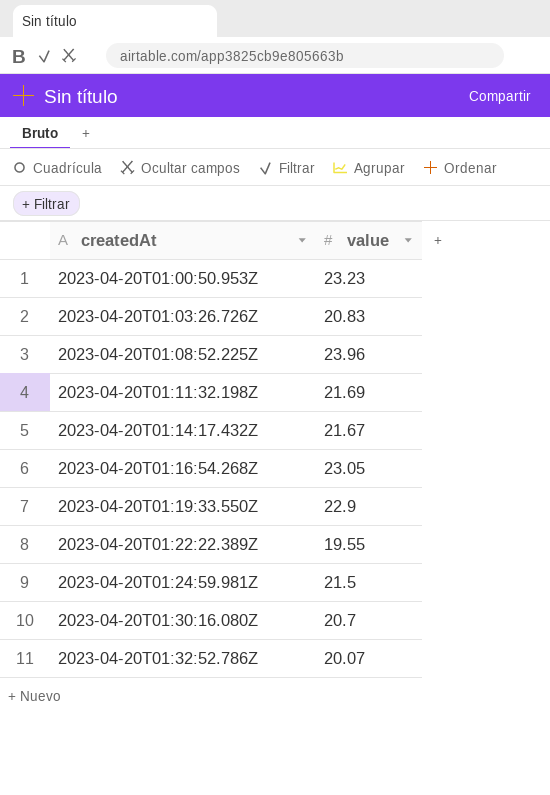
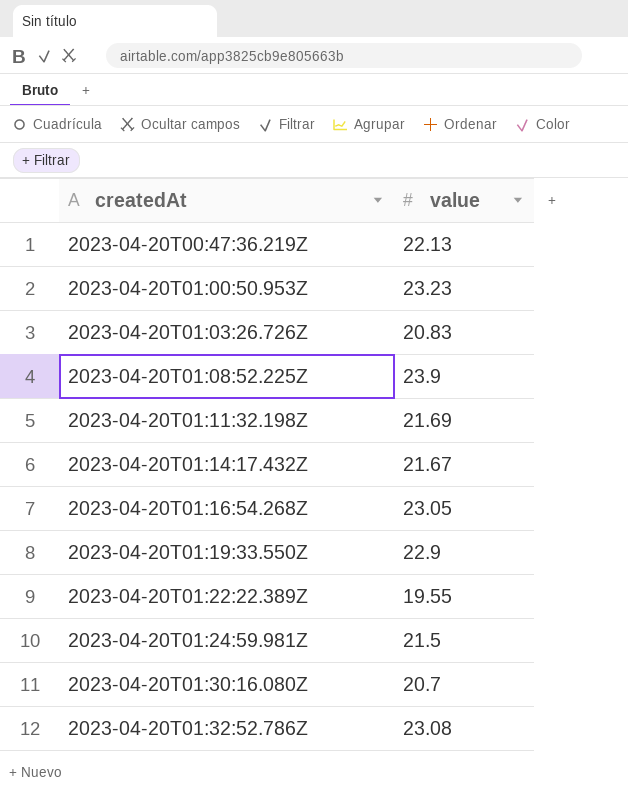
row 2023-04-20T00:47:36.219Z: none -> 22.13
2023-04-20T01:08:52.225Z | value: 23.96 -> 23.9
2023-04-20T01:32:52.786Z | value: 20.07 -> 23.08

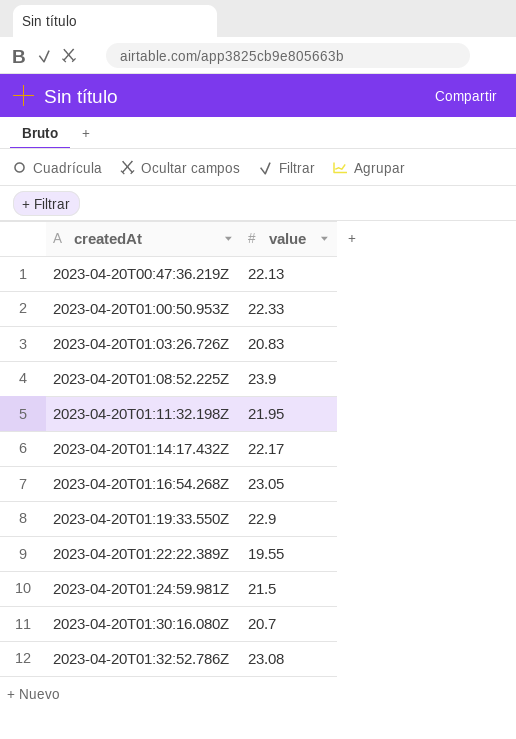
2023-04-20T01:00:50.953Z | value: 23.23 -> 22.33
2023-04-20T01:11:32.198Z | value: 21.69 -> 21.95
2023-04-20T01:14:17.432Z | value: 21.67 -> 22.17

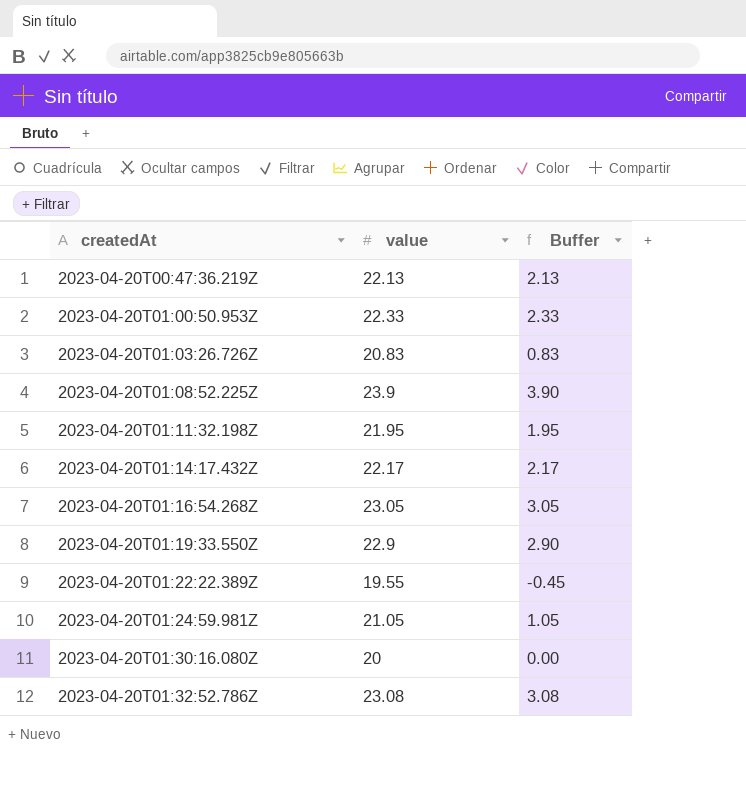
column Buffer | formula: none -> [value] - 20
2023-04-20T01:24:59.981Z | value: 21.5 -> 21.05
2023-04-20T01:30:16.080Z | value: 20.7 -> 20

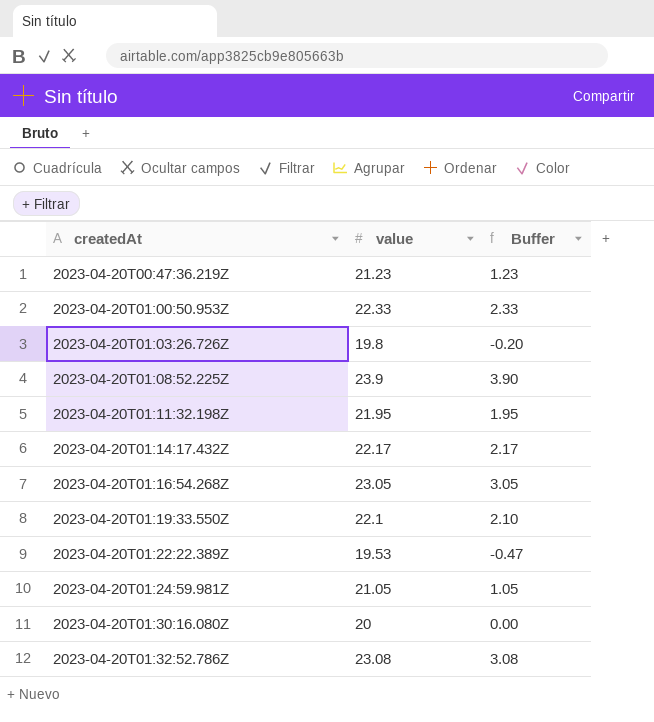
2023-04-20T00:47:36.219Z | value: 22.13 -> 21.23
2023-04-20T00:47:36.219Z | Buffer: 2.13 -> 1.23
2023-04-20T01:03:26.726Z | value: 20.83 -> 19.8
2023-04-20T01:03:26.726Z | Buffer: 0.83 -> -0.20
2023-04-20T01:19:33.550Z | value: 22.9 -> 22.1
2023-04-20T01:19:33.550Z | Buffer: 2.90 -> 2.10
2023-04-20T01:22:22.389Z | value: 19.55 -> 19.53
2023-04-20T01:22:22.389Z | Buffer: -0.45 -> -0.47

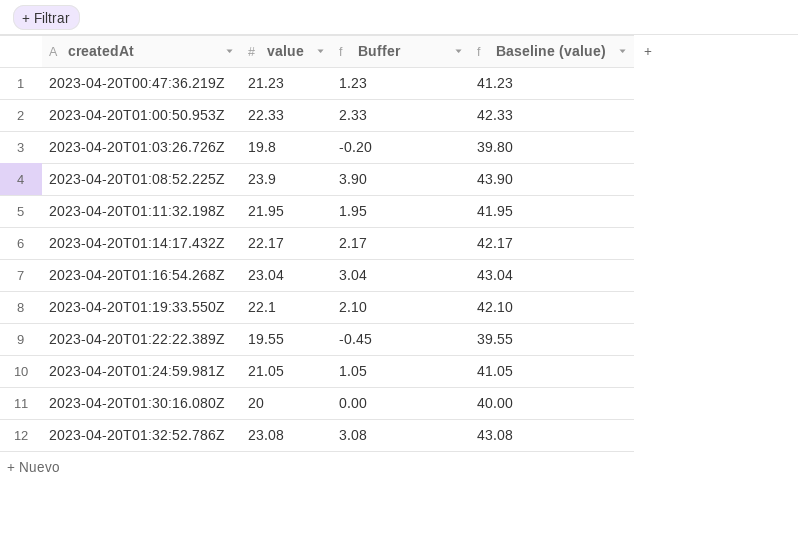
column Baseline (value) | formula: none -> [value] + 20
2023-04-20T01:16:54.268Z | value: 23.05 -> 23.04
2023-04-20T01:16:54.268Z | Buffer: 3.05 -> 3.04
2023-04-20T01:22:22.389Z | value: 19.53 -> 19.55
2023-04-20T01:22:22.389Z | Buffer: -0.47 -> -0.45

